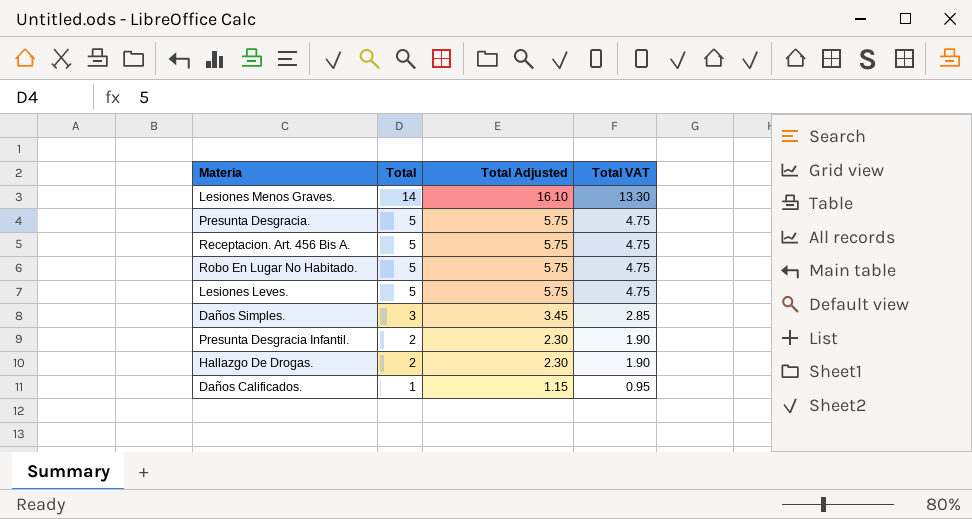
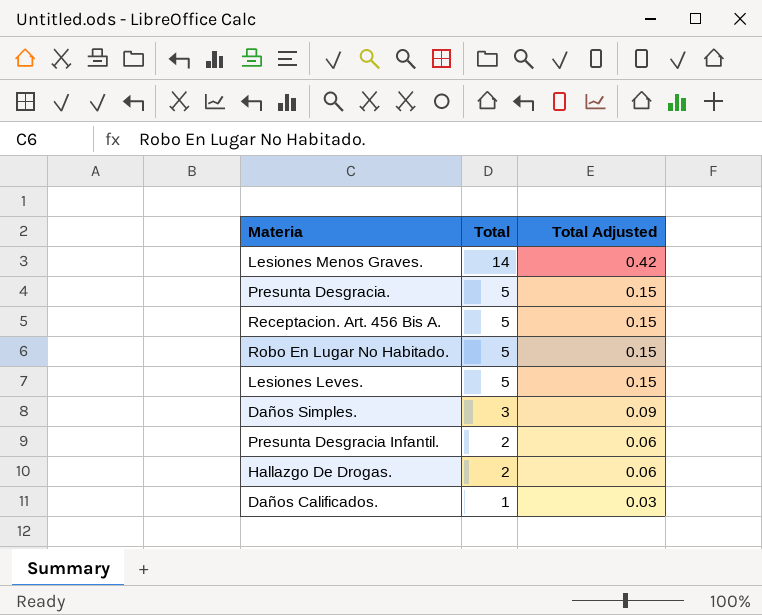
column Total VAT | formula: [Total] * 0.95 -> none
column Total Adjusted | formula: [Total] * 1.15 -> [Total] * 0.03

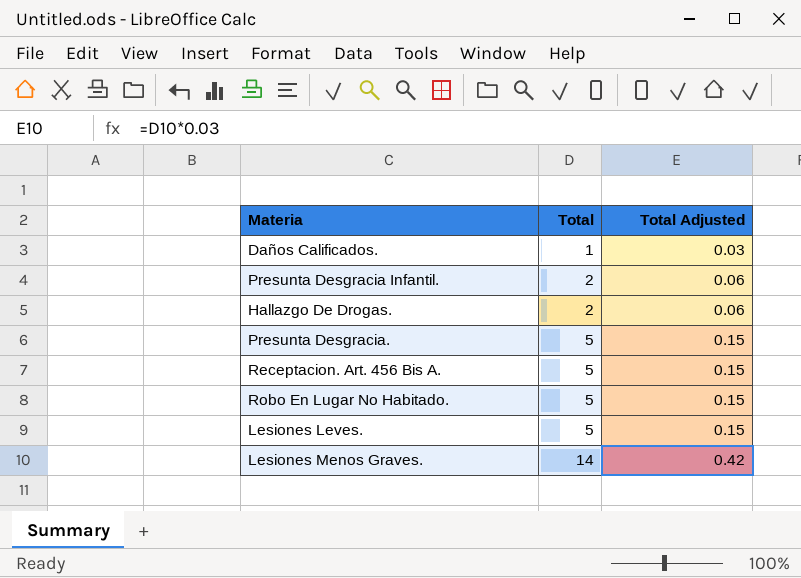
row order: Total descending -> Total ascending
row Daños Simples.: 3 | 0.09 -> none

